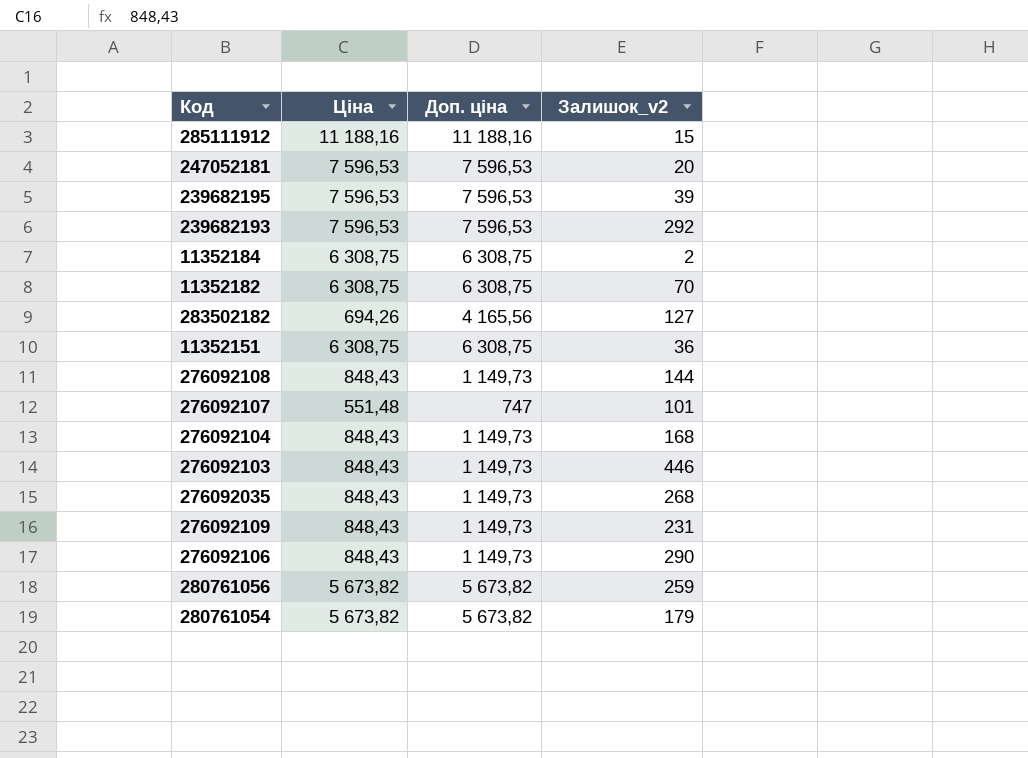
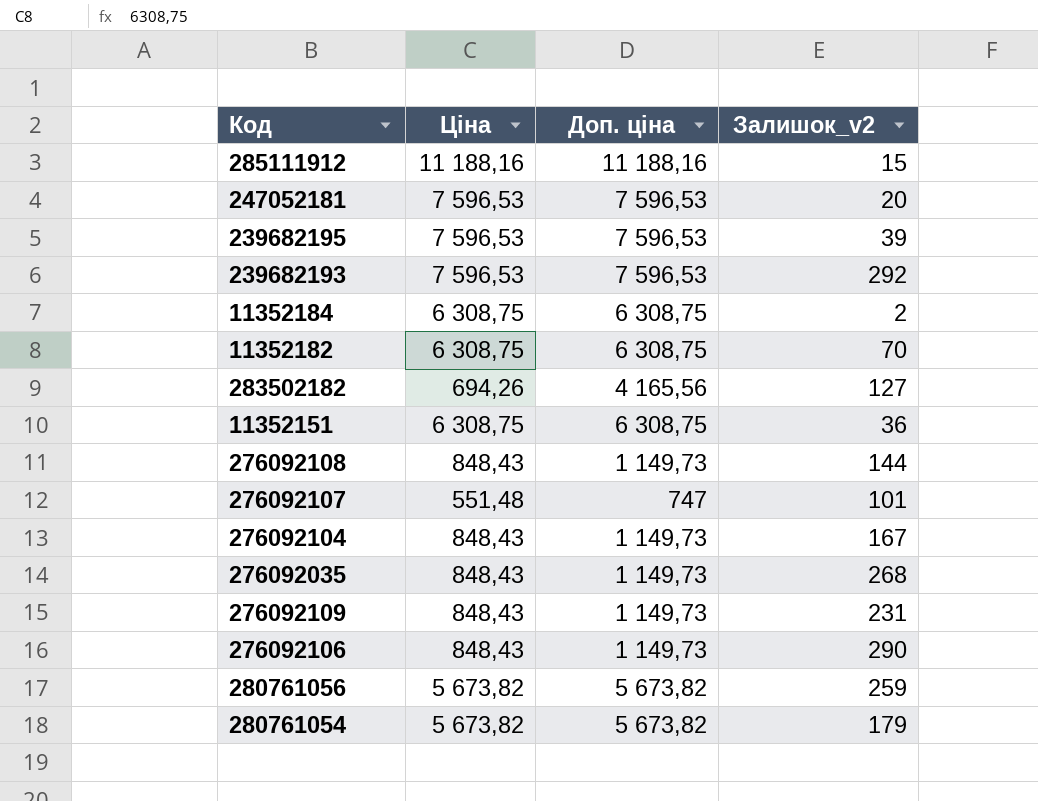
row 276092103: 848,43 | 1 149,73 | 446 -> none
276092104 | Залишок_v2: 168 -> 167

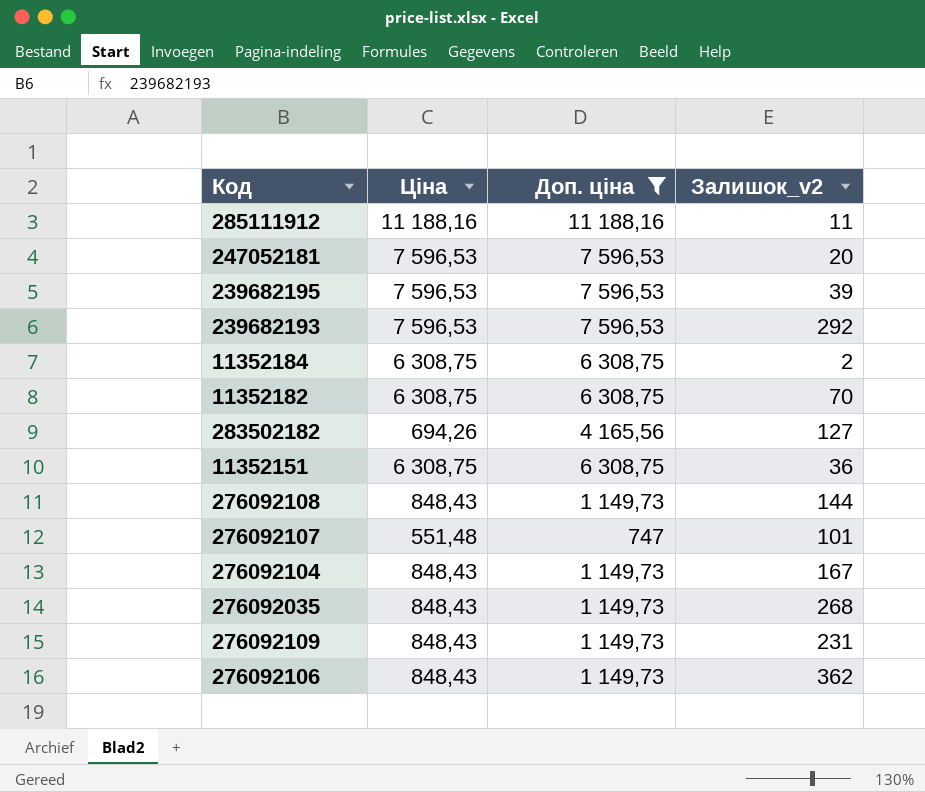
filter: none -> Доп. ціна != 5 673,82
285111912 | Залишок_v2: 15 -> 11
276092106 | Залишок_v2: 290 -> 362

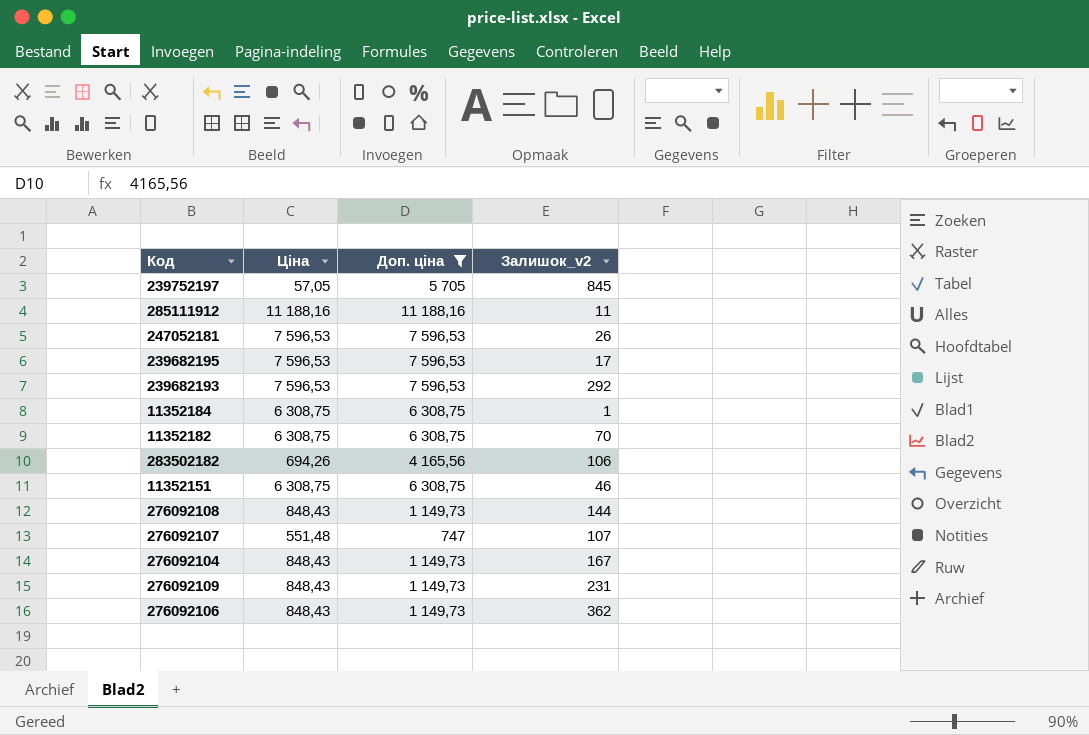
row 276092035: 848,43 | 1 149,73 | 268 -> none
row 239752197: none -> 57,05 | 5 705 | 845
247052181 | Залишок_v2: 20 -> 26
239682195 | Залишок_v2: 39 -> 17
11352184 | Залишок_v2: 2 -> 1
283502182 | Залишок_v2: 127 -> 106
11352151 | Залишок_v2: 36 -> 46
276092107 | Залишок_v2: 101 -> 107

